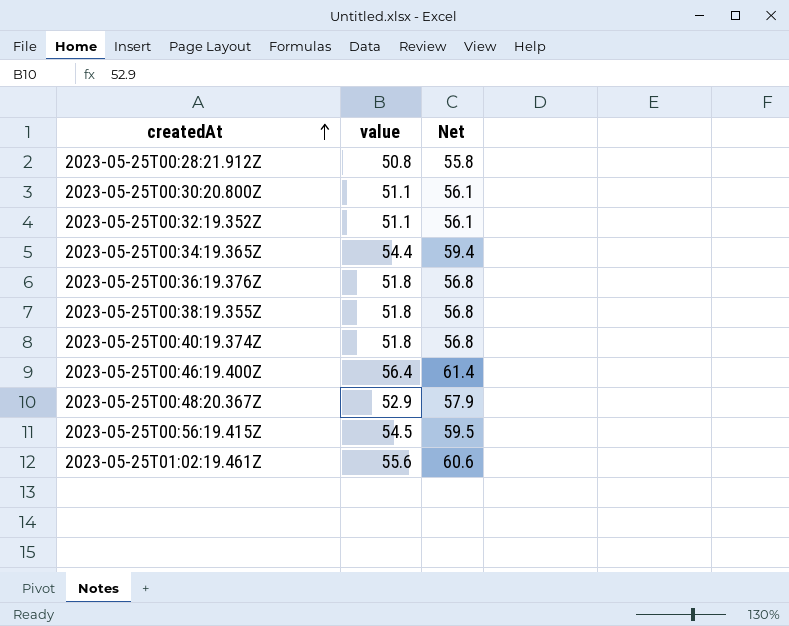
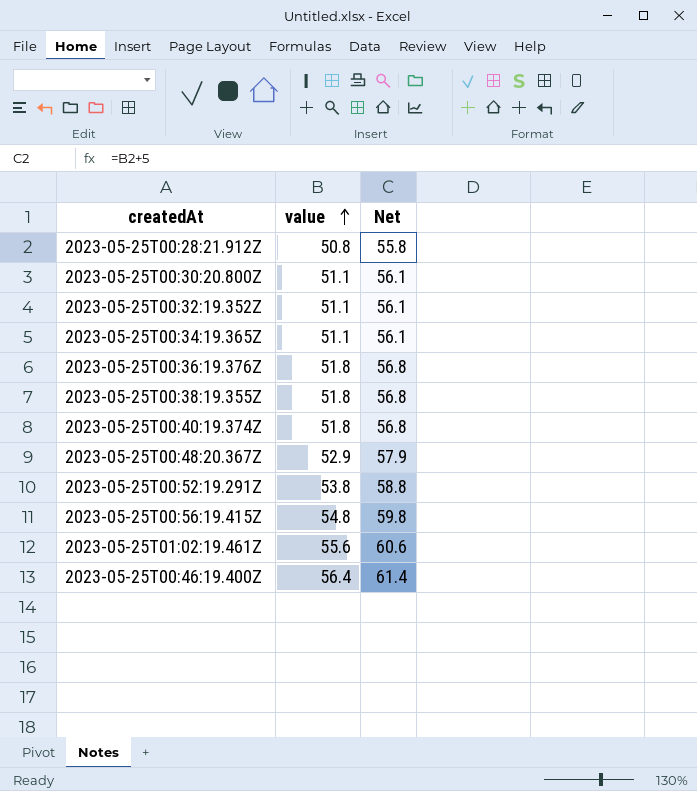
row order: createdAt ascending -> value ascending
2023-05-25T00:34:19.365Z | value: 54.4 -> 51.1
2023-05-25T00:34:19.365Z | Net: 59.4 -> 56.1
row 2023-05-25T00:52:19.291Z: none -> 53.8 | 58.8
2023-05-25T00:56:19.415Z | value: 54.5 -> 54.8
2023-05-25T00:56:19.415Z | Net: 59.5 -> 59.8

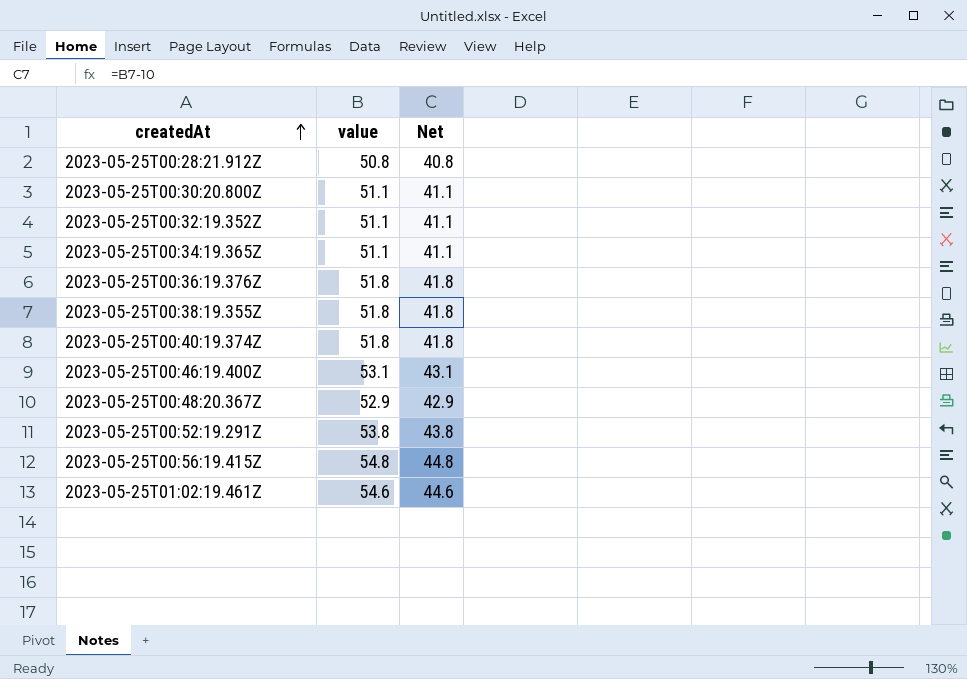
row order: value ascending -> createdAt ascending
column Net | formula: [value] + 5 -> [value] - 10
2023-05-25T00:46:19.400Z | value: 56.4 -> 53.1
2023-05-25T01:02:19.461Z | value: 55.6 -> 54.6

